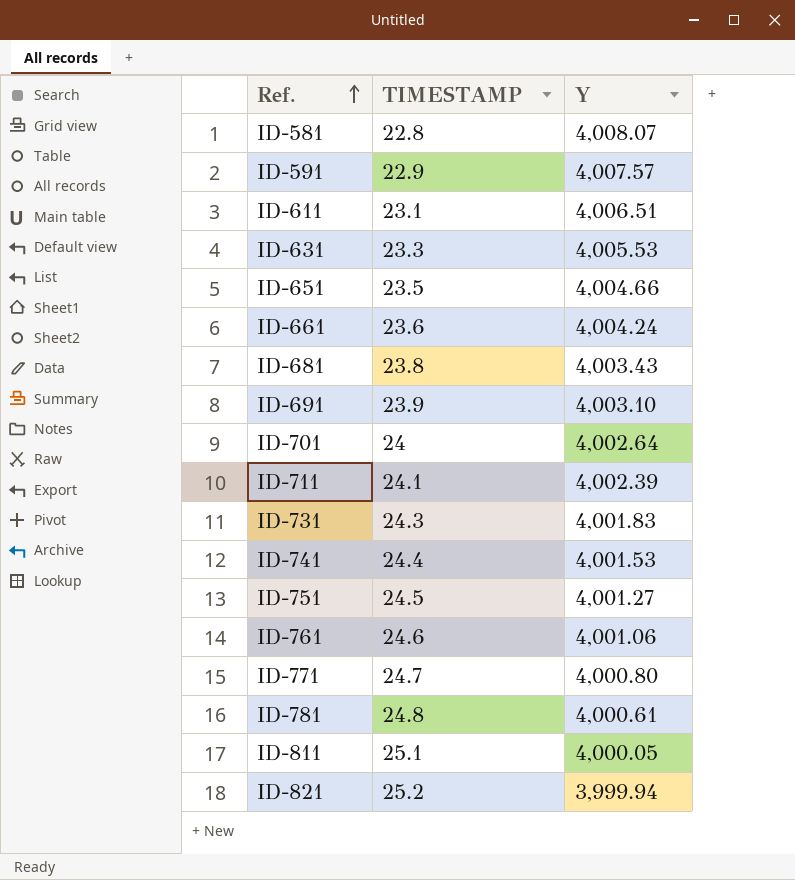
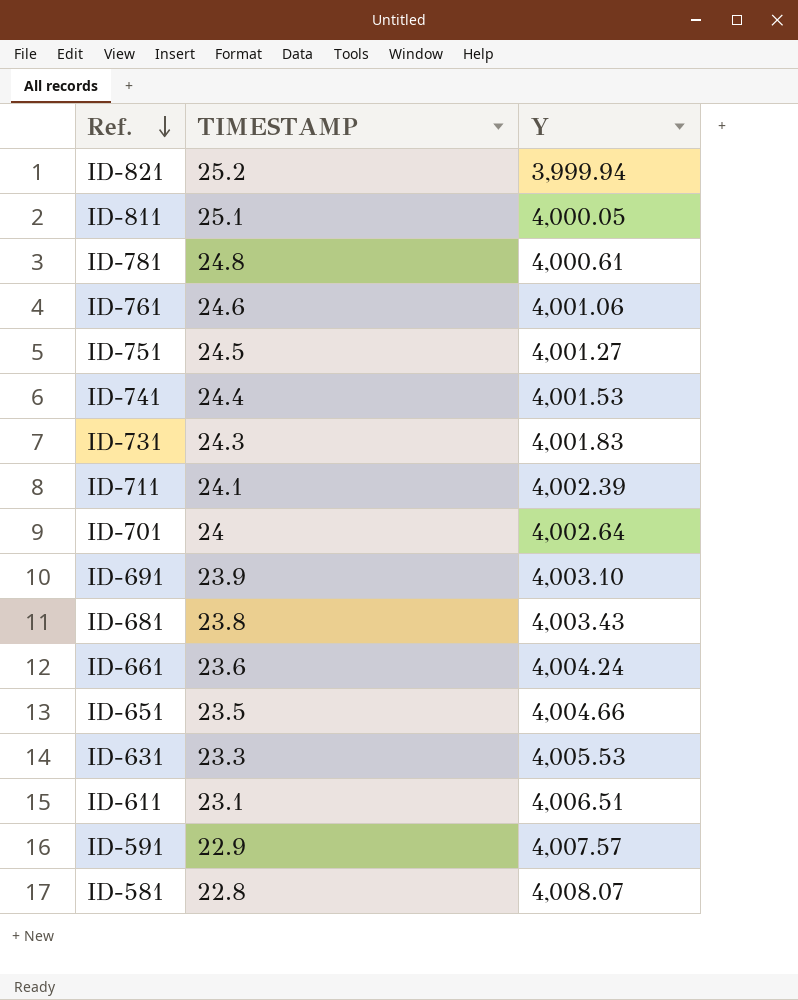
row order: Ref. ascending -> Ref. descending
row ID-771: 24.7 | 4,000.80 -> none

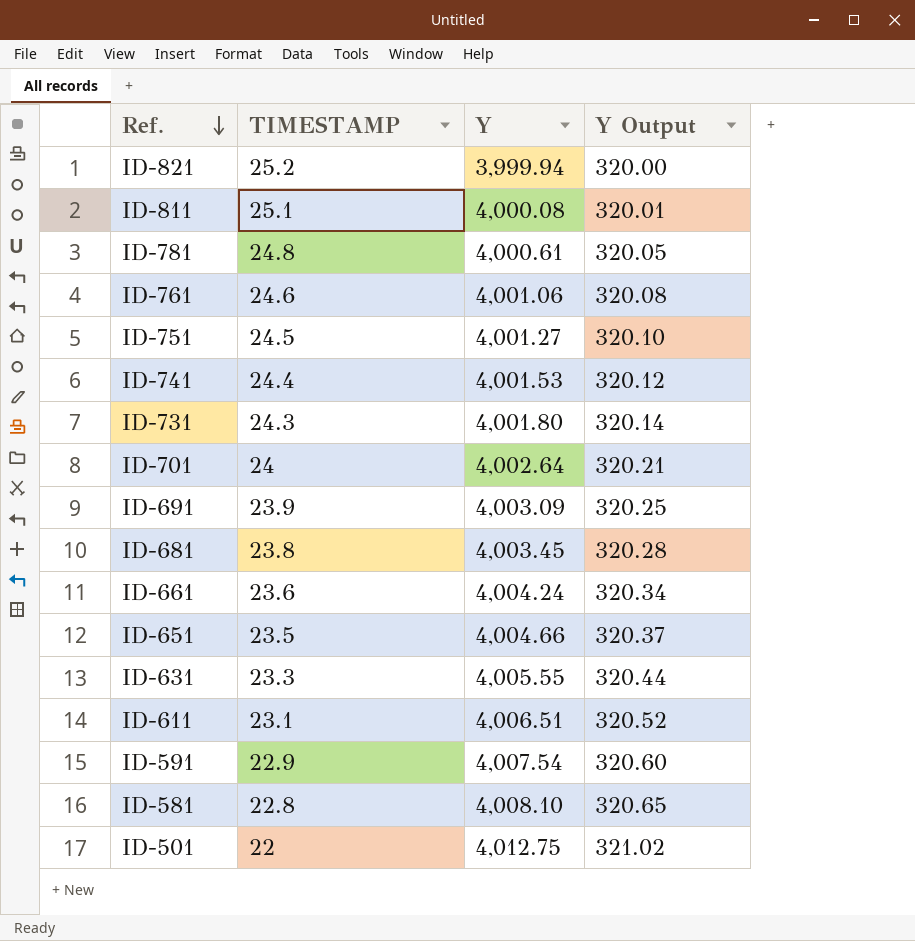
column Y Output | formula: none -> [Y] * 0.08
row ID-711: 24.1 | 4,002.39 -> none
ID-811 | Y: 4,000.05 -> 4,000.08
ID-731 | Y: 4,001.83 -> 4,001.80
ID-691 | Y: 4,003.10 -> 4,003.09
ID-681 | Y: 4,003.43 -> 4,003.45
ID-631 | Y: 4,005.53 -> 4,005.55
ID-591 | Y: 4,007.57 -> 4,007.54
ID-581 | Y: 4,008.07 -> 4,008.10
row ID-501: none -> 22 | 4,012.75 | 321.02

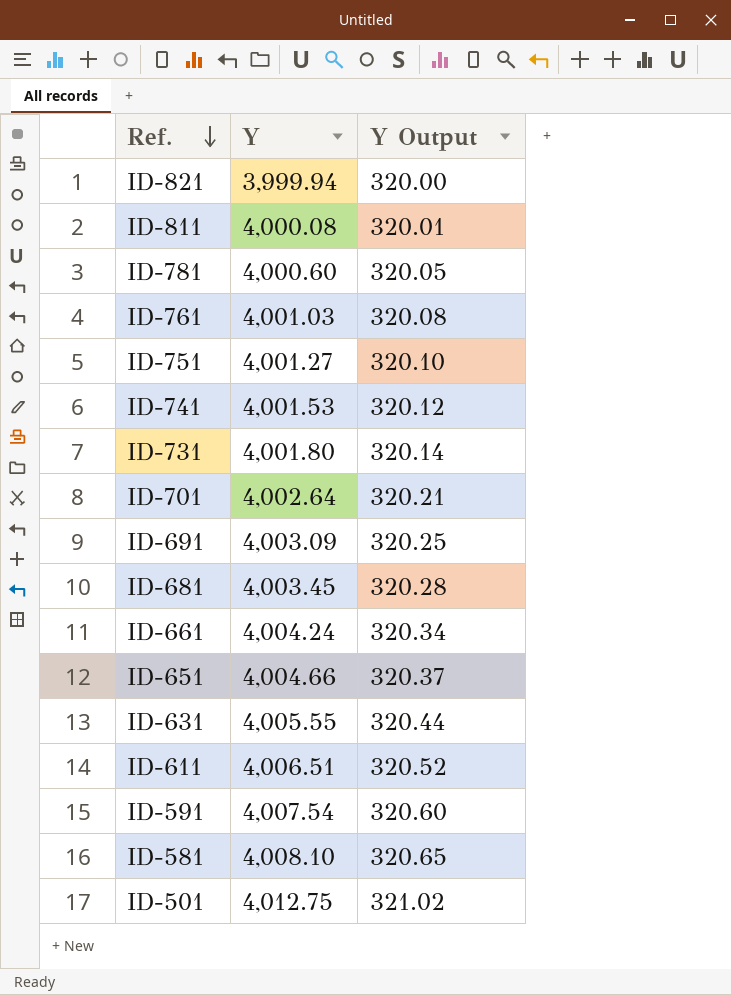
column TIMESTAMP | position: 2 -> none
ID-781 | Y: 4,000.61 -> 4,000.60
ID-761 | Y: 4,001.06 -> 4,001.03

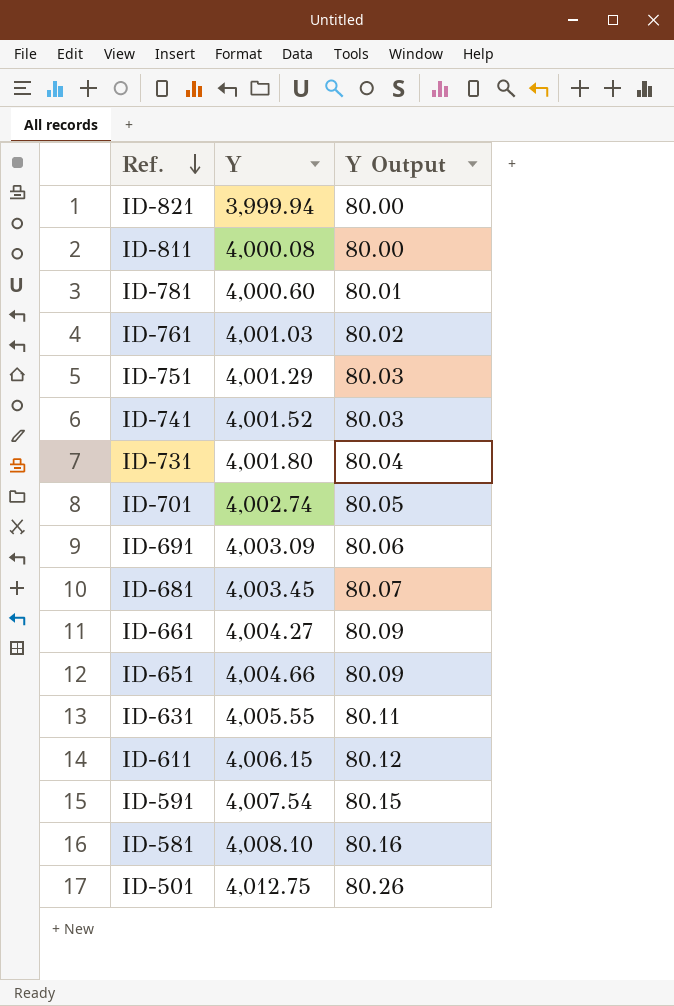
column Y Output | formula: [Y] * 0.08 -> [Y] * 0.02
ID-751 | Y: 4,001.27 -> 4,001.29
ID-741 | Y: 4,001.53 -> 4,001.52
ID-701 | Y: 4,002.64 -> 4,002.74
ID-661 | Y: 4,004.24 -> 4,004.27
ID-611 | Y: 4,006.51 -> 4,006.15

